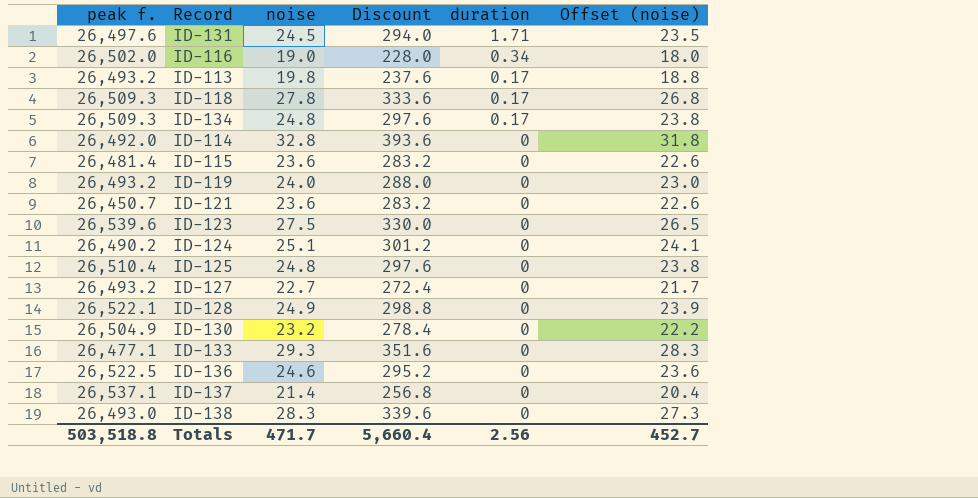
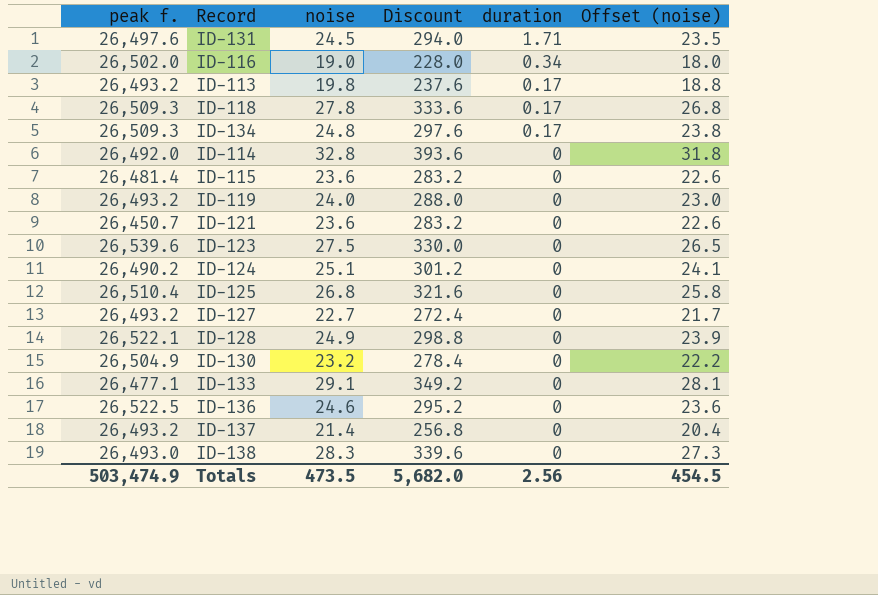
ID-125 | noise: 24.8 -> 26.8
ID-125 | Discount: 297.6 -> 321.6
ID-125 | Offset (noise): 23.8 -> 25.8
ID-133 | noise: 29.3 -> 29.1
ID-133 | Discount: 351.6 -> 349.2
ID-133 | Offset (noise): 28.3 -> 28.1
ID-137 | peak f.: 26,537.1 -> 26,493.2
Totals | peak f.: 503,518.8 -> 503,474.9
Totals | noise: 471.7 -> 473.5
Totals | Discount: 5,660.4 -> 5,682.0
Totals | Offset (noise): 452.7 -> 454.5

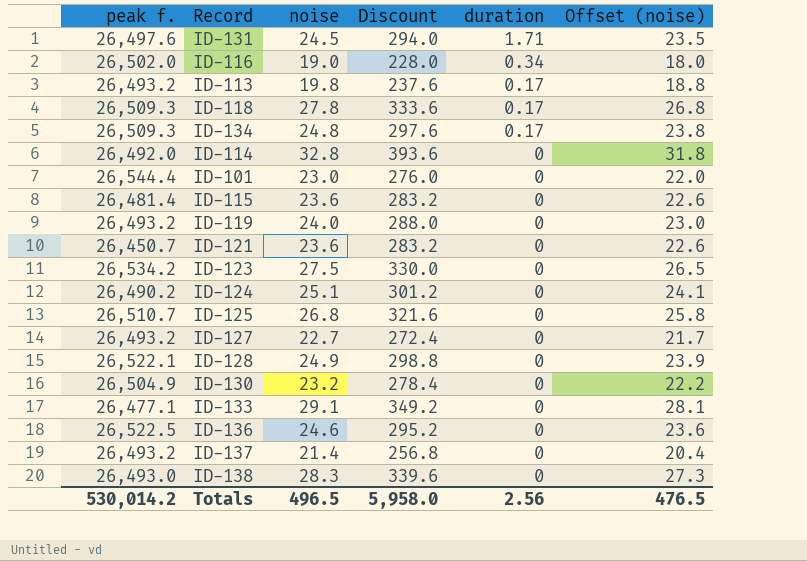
row ID-101: none -> 26,544.4 | 23.0 | 276.0 | 0 | 22.0
ID-123 | peak f.: 26,539.6 -> 26,534.2
ID-125 | peak f.: 26,510.4 -> 26,510.7
Totals | peak f.: 503,474.9 -> 530,014.2
Totals | noise: 473.5 -> 496.5
Totals | Discount: 5,682.0 -> 5,958.0
Totals | Offset (noise): 454.5 -> 476.5

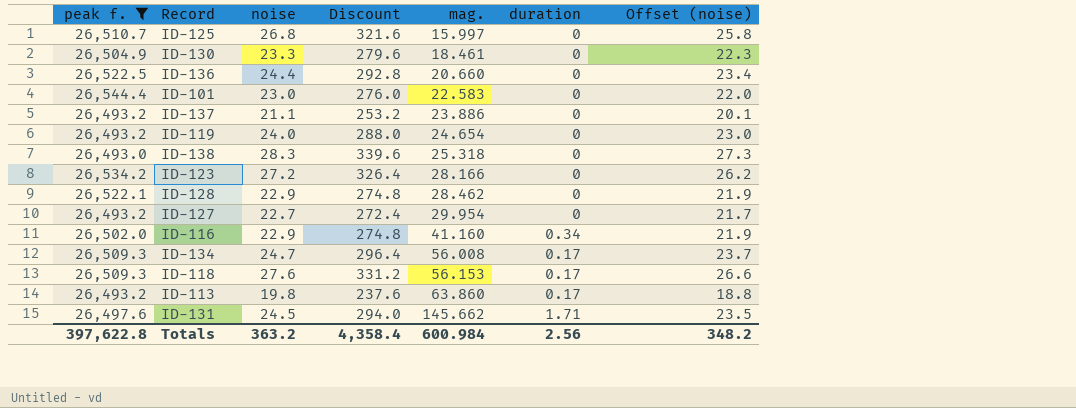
filter: none -> peak f. >= 26,493.0
row order: duration descending -> mag. ascending
column mag. | position: none -> 5
ID-130 | noise: 23.2 -> 23.3
ID-130 | Discount: 278.4 -> 279.6
ID-130 | Offset (noise): 22.2 -> 22.3
ID-136 | noise: 24.6 -> 24.4
ID-136 | Discount: 295.2 -> 292.8
ID-136 | Offset (noise): 23.6 -> 23.4
ID-137 | noise: 21.4 -> 21.1
ID-137 | Discount: 256.8 -> 253.2
ID-137 | Offset (noise): 20.4 -> 20.1
ID-123 | noise: 27.5 -> 27.2
ID-123 | Discount: 330.0 -> 326.4
ID-123 | Offset (noise): 26.5 -> 26.2
ID-128 | noise: 24.9 -> 22.9
ID-128 | Discount: 298.8 -> 274.8
ID-128 | Offset (noise): 23.9 -> 21.9
ID-116 | noise: 19.0 -> 22.9
ID-116 | Discount: 228.0 -> 274.8
ID-116 | Offset (noise): 18.0 -> 21.9
ID-134 | noise: 24.8 -> 24.7
ID-134 | Discount: 297.6 -> 296.4
ID-134 | Offset (noise): 23.8 -> 23.7
ID-118 | noise: 27.8 -> 27.6
ID-118 | Discount: 333.6 -> 331.2
ID-118 | Offset (noise): 26.8 -> 26.6
Totals | peak f.: 530,014.2 -> 397,622.8
Totals | noise: 496.5 -> 363.2
Totals | Discount: 5,958.0 -> 4,358.4
Totals | Offset (noise): 476.5 -> 348.2

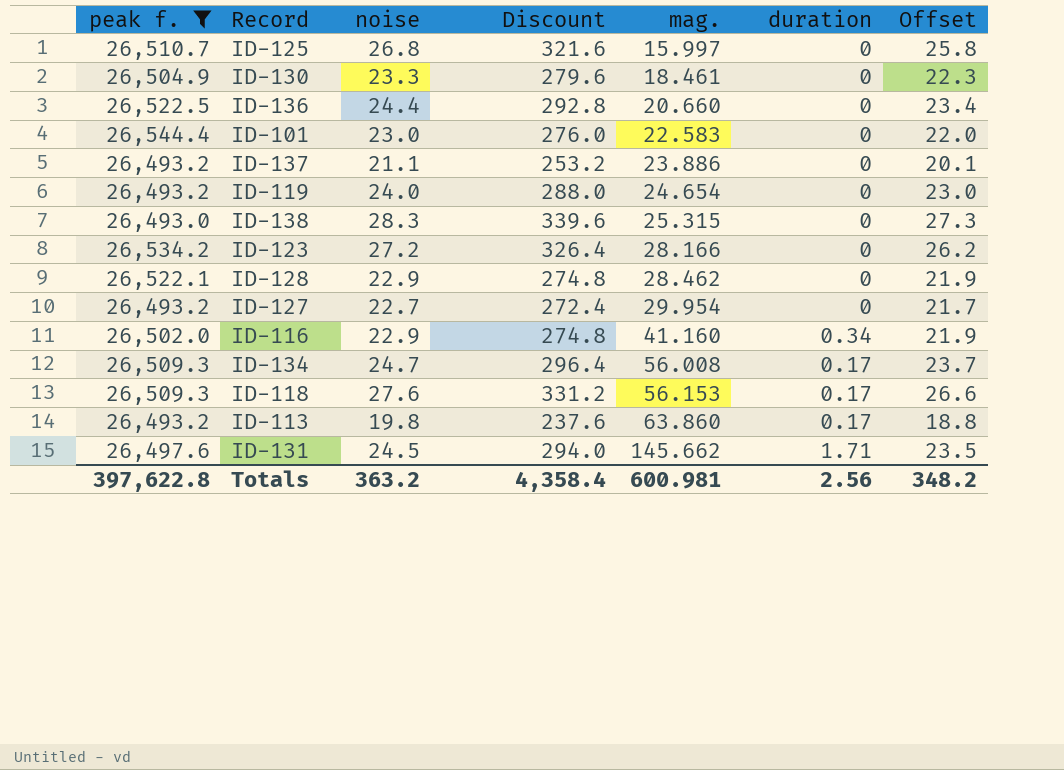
column name: Offset (noise) -> Offset
ID-138 | mag.: 25.318 -> 25.315
Totals | mag.: 600.984 -> 600.981

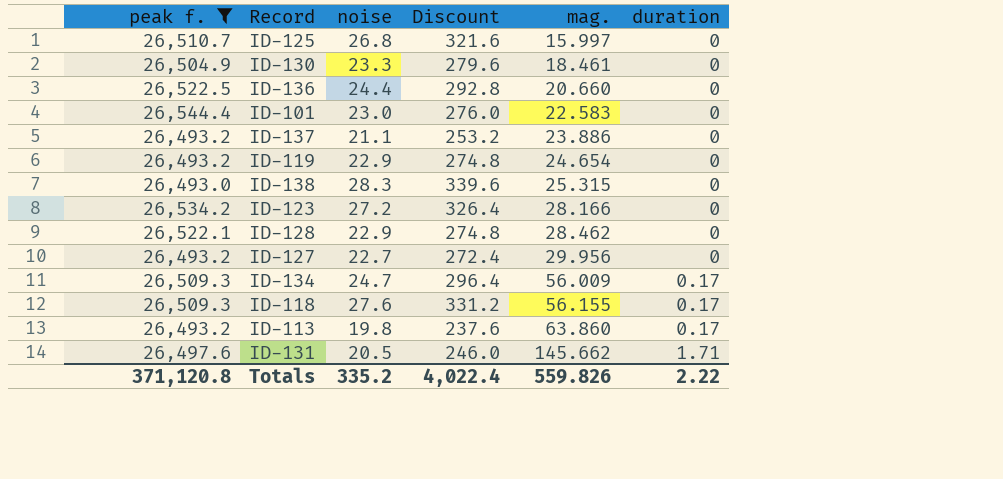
column Offset | formula: [noise] - 1 -> none
row ID-116: 26,502.0 | 22.9 | 274.8 | 41.160 | 0.34 | 21.9 -> none
ID-119 | noise: 24.0 -> 22.9
ID-119 | Discount: 288.0 -> 274.8
ID-127 | mag.: 29.954 -> 29.956
ID-134 | mag.: 56.008 -> 56.009
ID-118 | mag.: 56.153 -> 56.155
ID-131 | noise: 24.5 -> 20.5
ID-131 | Discount: 294.0 -> 246.0
Totals | peak f.: 397,622.8 -> 371,120.8
Totals | noise: 363.2 -> 335.2
Totals | Discount: 4,358.4 -> 4,022.4
Totals | mag.: 600.981 -> 559.826
Totals | duration: 2.56 -> 2.22

